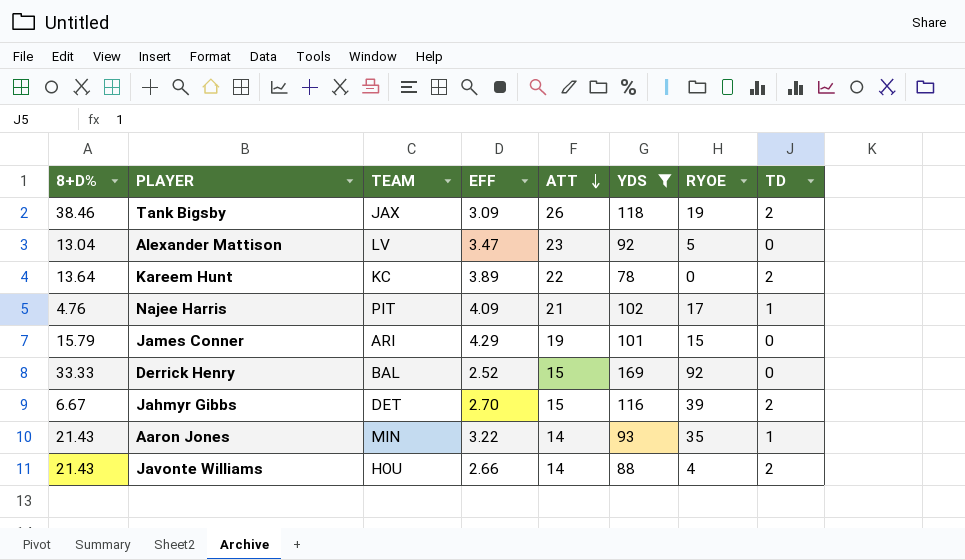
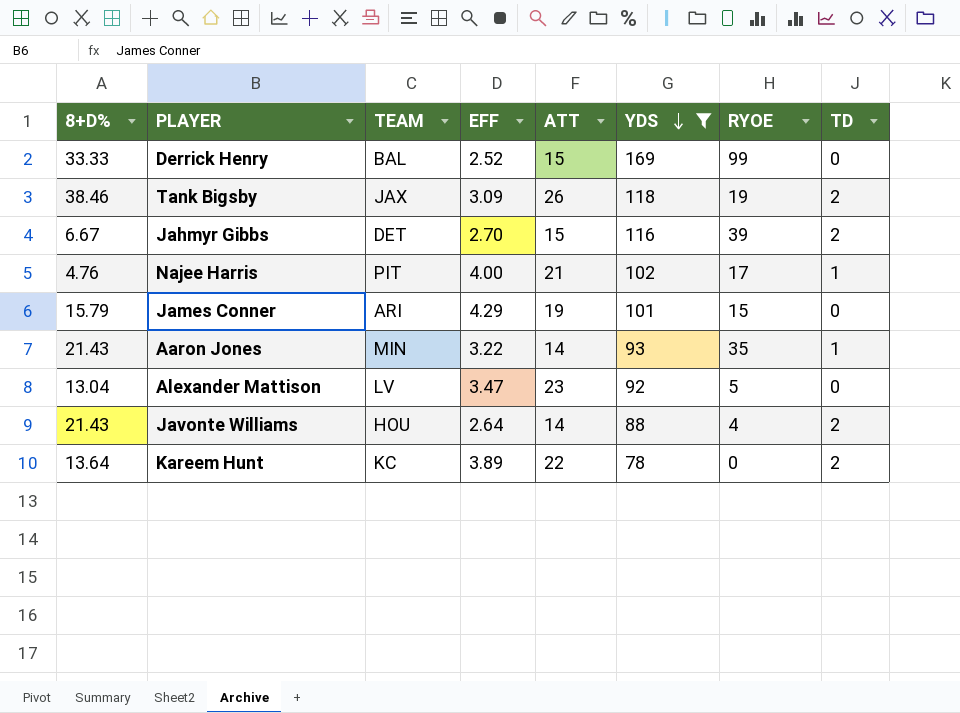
row order: ATT descending -> YDS descending
Derrick Henry | RYOE: 92 -> 99
Najee Harris | EFF: 4.09 -> 4.00
Javonte Williams | EFF: 2.66 -> 2.64

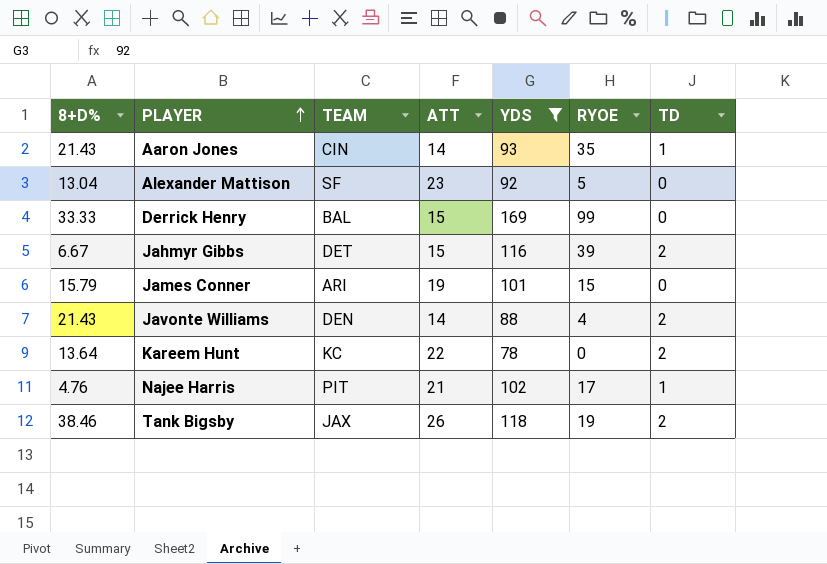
row order: YDS descending -> PLAYER ascending
column EFF | position: 4 -> none
Aaron Jones | TEAM: MIN -> CIN
Alexander Mattison | TEAM: LV -> SF
Javonte Williams | TEAM: HOU -> DEN

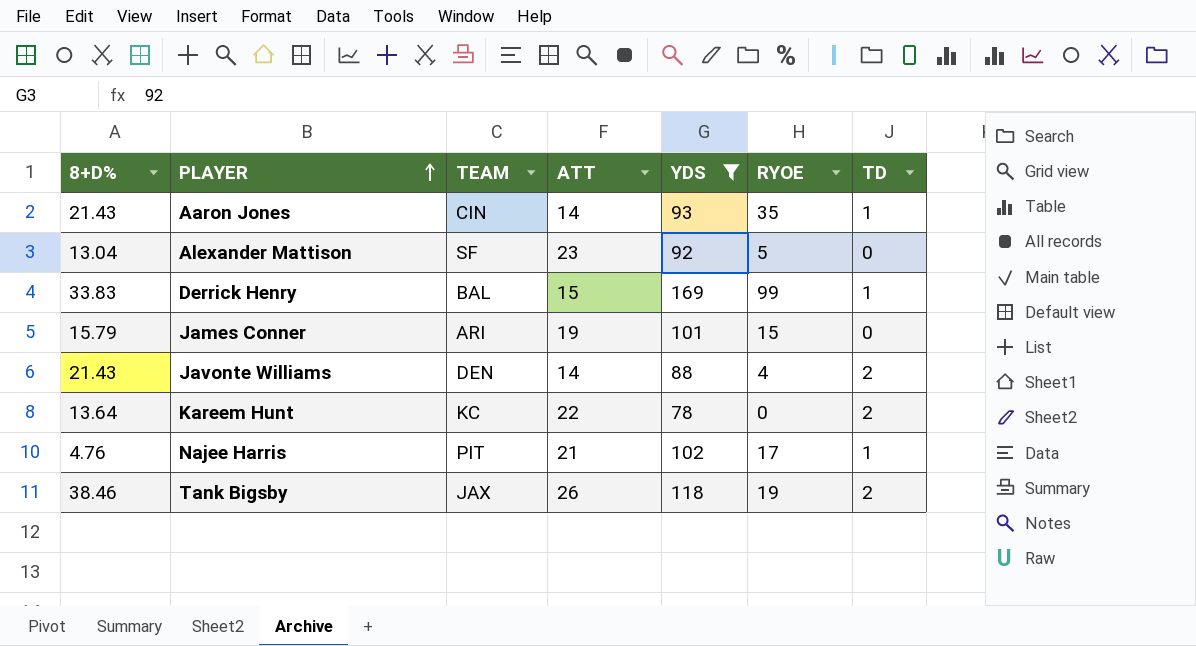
row Jahmyr Gibbs: 6.67 | DET | 15 | 116 | 39 | 2 -> none
Derrick Henry | 8+D%: 33.33 -> 33.83
Derrick Henry | TD: 0 -> 1

